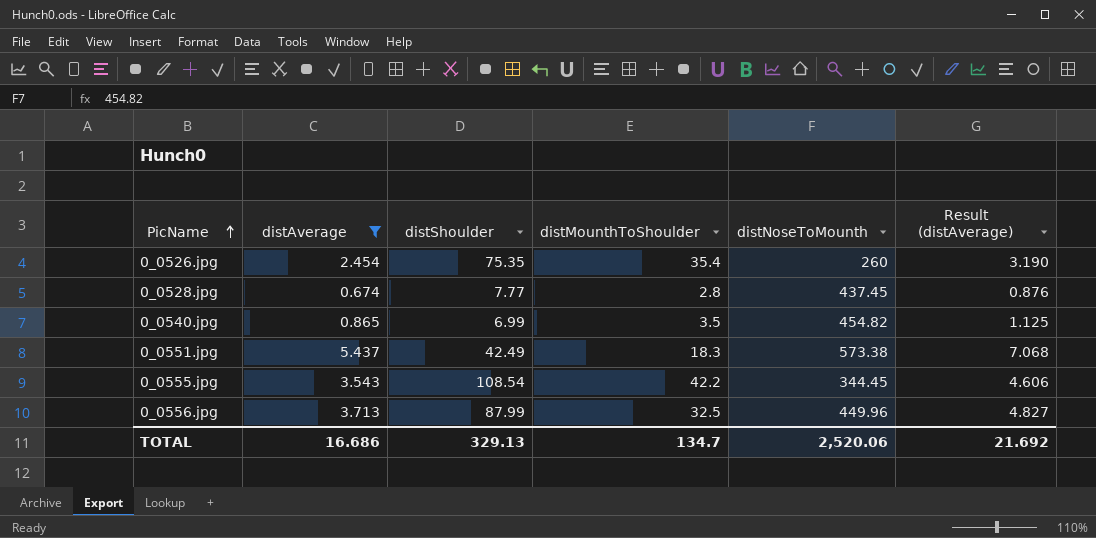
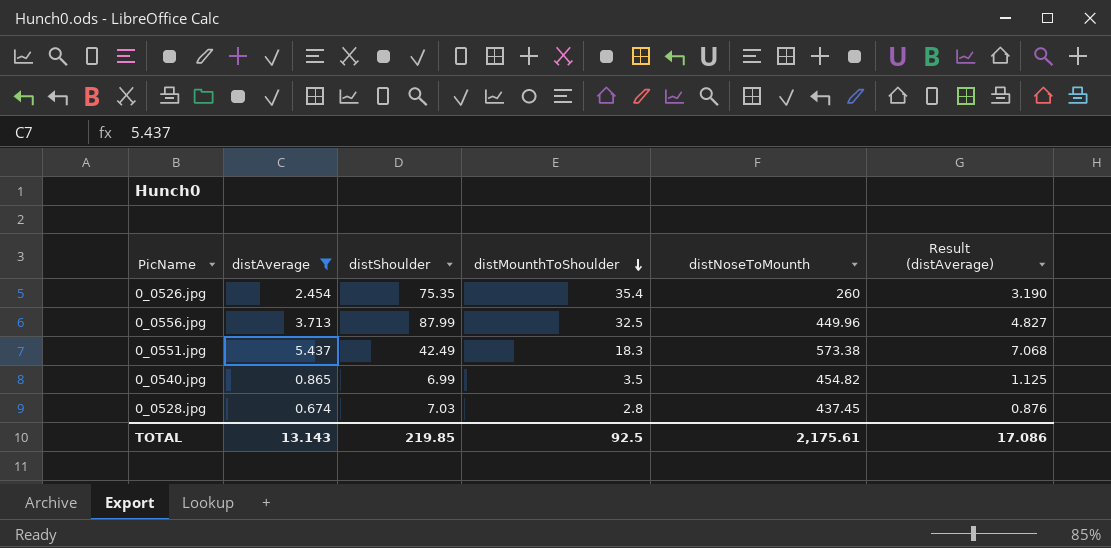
row order: PicName ascending -> distMounthToShoulder descending
row 0_0555.jpg: 3.543 | 108.54 | 42.2 | 344.45 | 4.606 -> none
0_0528.jpg | distShoulder: 7.77 -> 7.03
TOTAL | distAverage: 16.686 -> 13.143
TOTAL | distShoulder: 329.13 -> 219.85
TOTAL | distMounthToShoulder: 134.7 -> 92.5
TOTAL | distNoseToMounth: 2,520.06 -> 2,175.61
TOTAL | Result (distAverage): 21.692 -> 17.086

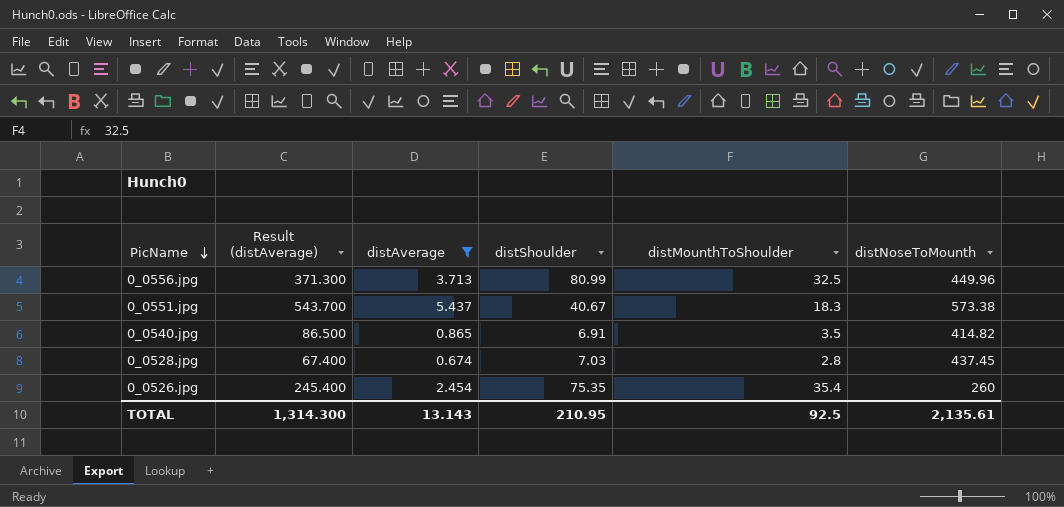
row order: distMounthToShoulder descending -> PicName descending
column Result (distAverage) | formula: [distAverage] * 1.3 -> [distAverage] * 100
column Result (distAverage) | position: 6 -> 2
0_0556.jpg | distShoulder: 87.99 -> 80.99
0_0551.jpg | distShoulder: 42.49 -> 40.67
0_0540.jpg | distShoulder: 6.99 -> 6.91
0_0540.jpg | distNoseToMounth: 454.82 -> 414.82
TOTAL | Result (distAverage): 17.086 -> 1,314.300
TOTAL | distShoulder: 219.85 -> 210.95
TOTAL | distNoseToMounth: 2,175.61 -> 2,135.61

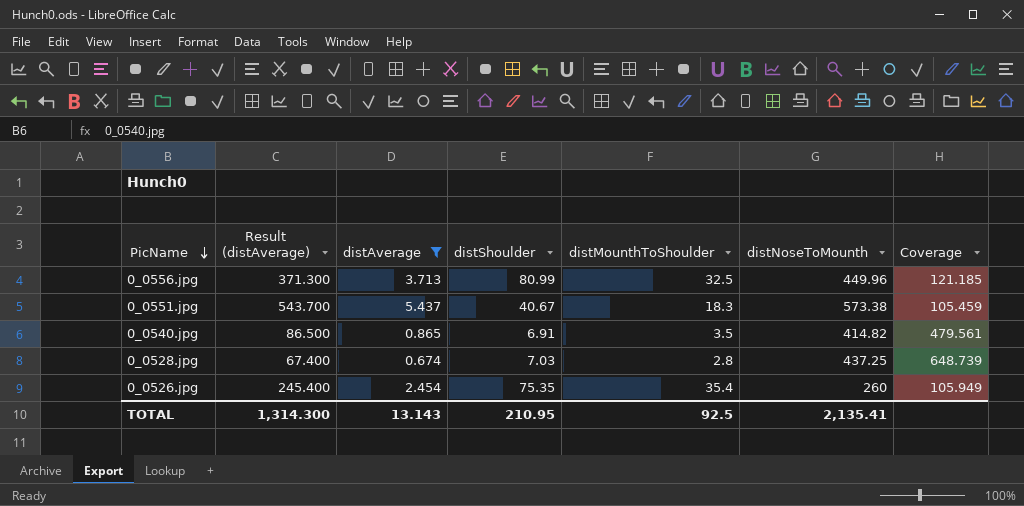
column Coverage | formula: none -> [distNoseToMounth] / [distAverage]
0_0528.jpg | distNoseToMounth: 437.45 -> 437.25
TOTAL | distNoseToMounth: 2,135.61 -> 2,135.41

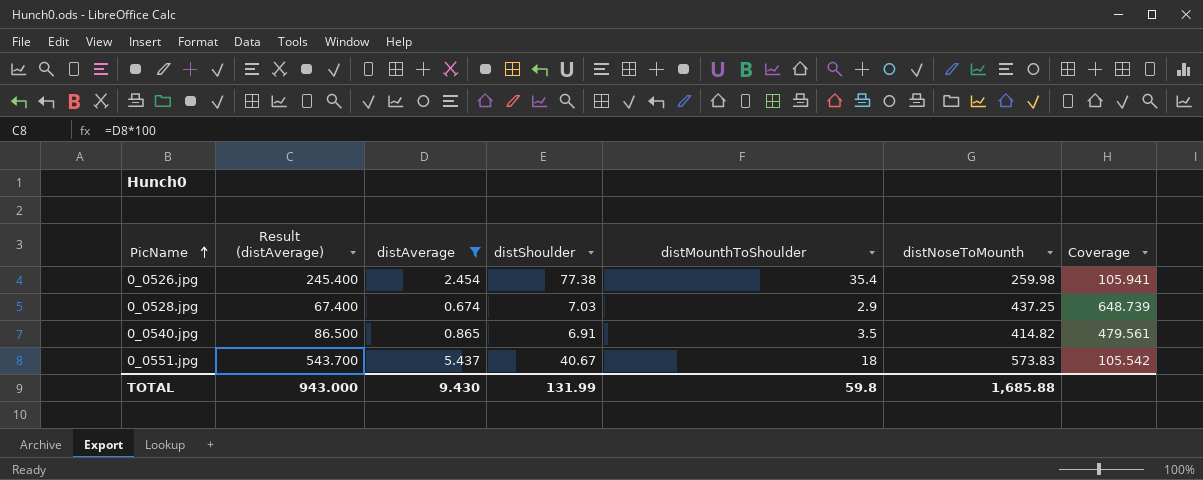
row order: PicName descending -> PicName ascending
row 0_0556.jpg: 371.300 | 3.713 | 80.99 | 32.5 | 449.96 | 121.185 -> none
0_0526.jpg | distShoulder: 75.35 -> 77.38
0_0526.jpg | distNoseToMounth: 260 -> 259.98
0_0526.jpg | Coverage: 105.949 -> 105.941
0_0528.jpg | distMounthToShoulder: 2.8 -> 2.9
0_0551.jpg | distMounthToShoulder: 18.3 -> 18
0_0551.jpg | distNoseToMounth: 573.38 -> 573.83
0_0551.jpg | Coverage: 105.459 -> 105.542
TOTAL | Result (distAverage): 1,314.300 -> 943.000
TOTAL | distAverage: 13.143 -> 9.430
TOTAL | distShoulder: 210.95 -> 131.99
TOTAL | distMounthToShoulder: 92.5 -> 59.8
TOTAL | distNoseToMounth: 2,135.41 -> 1,685.88

